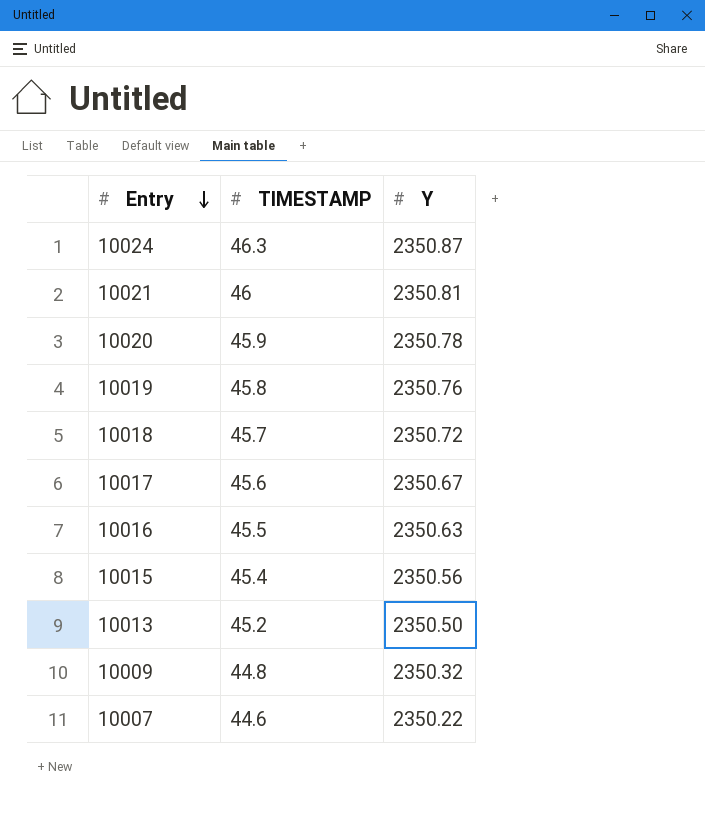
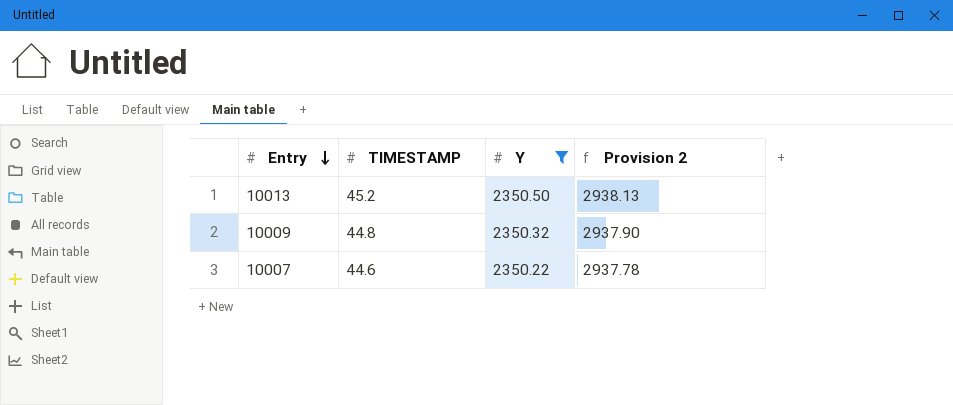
filter: none -> Y <= 2350.50
column Provision 2 | formula: none -> [Y] * 1.25

